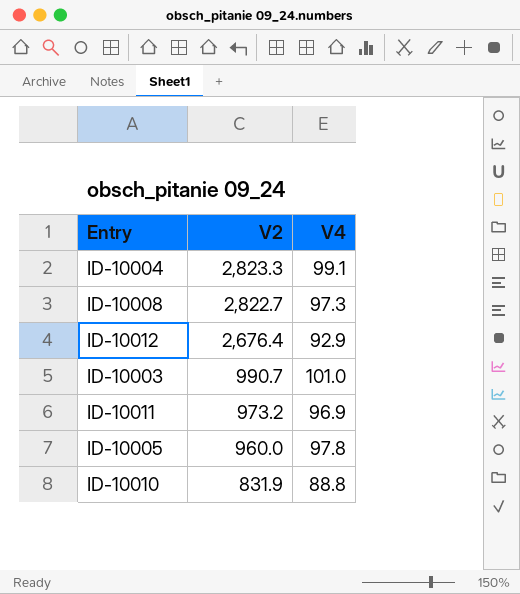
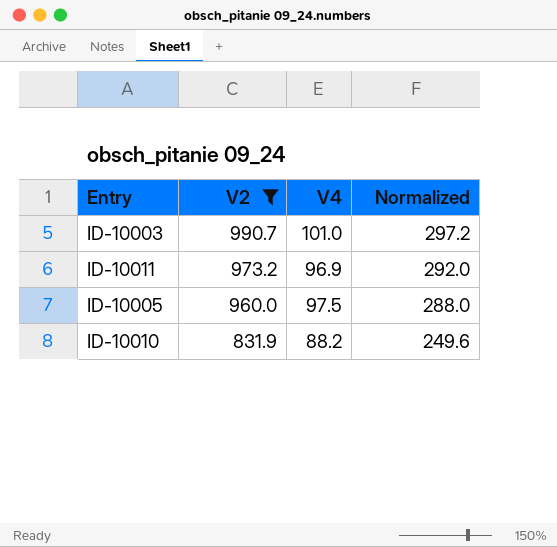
filter: none -> V2 <= 990.7
column Normalized | formula: none -> [V2] * 0.3
ID-10005 | V4: 97.8 -> 97.5
ID-10010 | V4: 88.8 -> 88.2

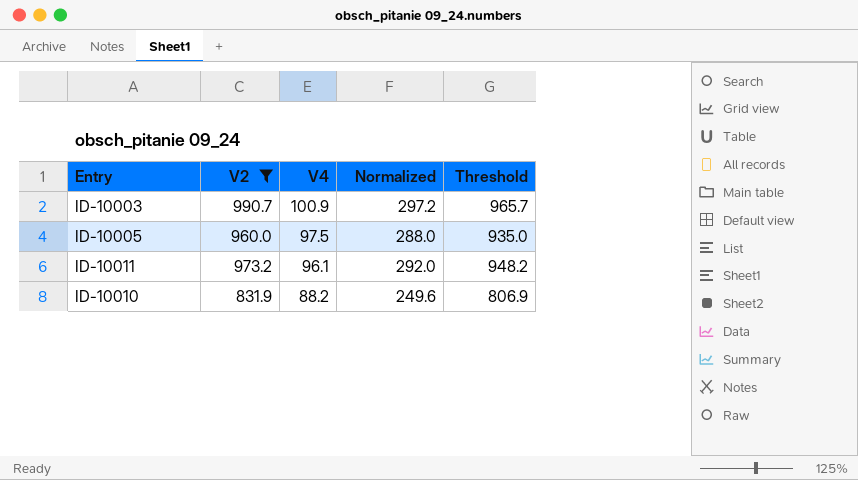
row order: V2 descending -> V4 descending
column Threshold | formula: none -> [V2] - 25
ID-10003 | V4: 101.0 -> 100.9
ID-10011 | V4: 96.9 -> 96.1

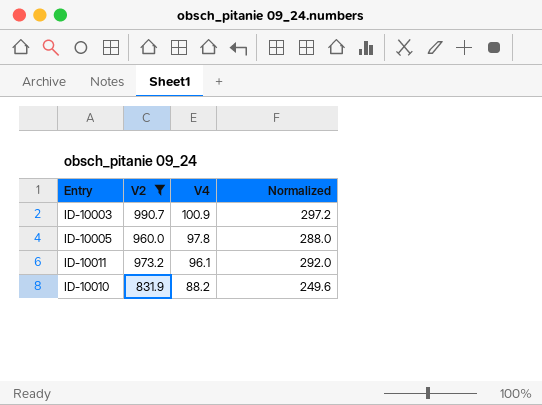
column Threshold | formula: [V2] - 25 -> none
ID-10005 | V4: 97.5 -> 97.8

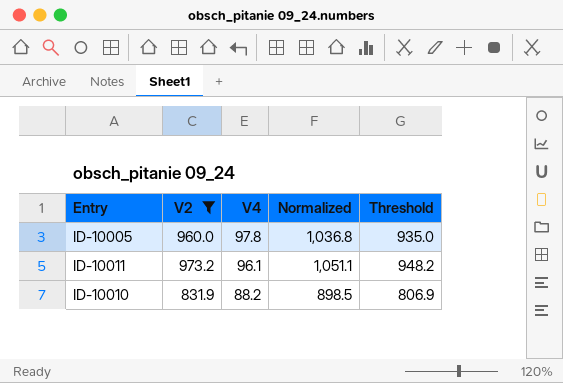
column Normalized | formula: [V2] * 0.3 -> [V2] * 1.08
column Threshold | formula: none -> [V2] - 25
row ID-10003: 990.7 | 100.9 | 297.2 -> none

